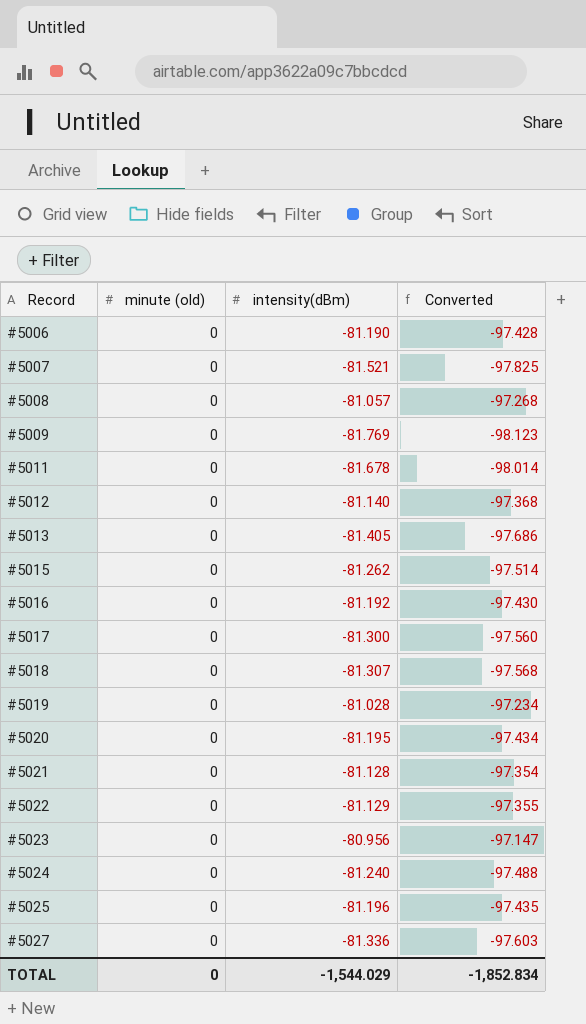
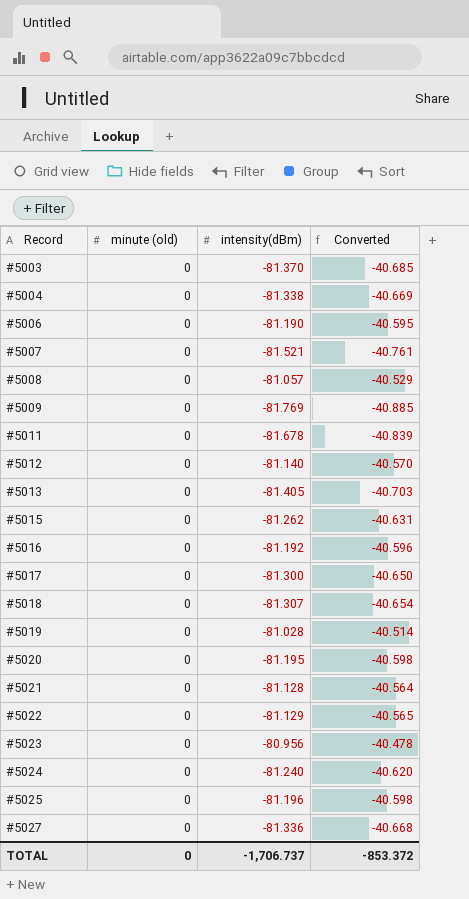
column Converted | formula: [intensity(dBm)] * 1.2 -> [intensity(dBm)] * 0.5
row #5003: none -> 0 | -81.370 | -40.685
row #5004: none -> 0 | -81.338 | -40.669
TOTAL | intensity(dBm): -1,544.029 -> -1,706.737
TOTAL | Converted: -1,852.834 -> -853.372

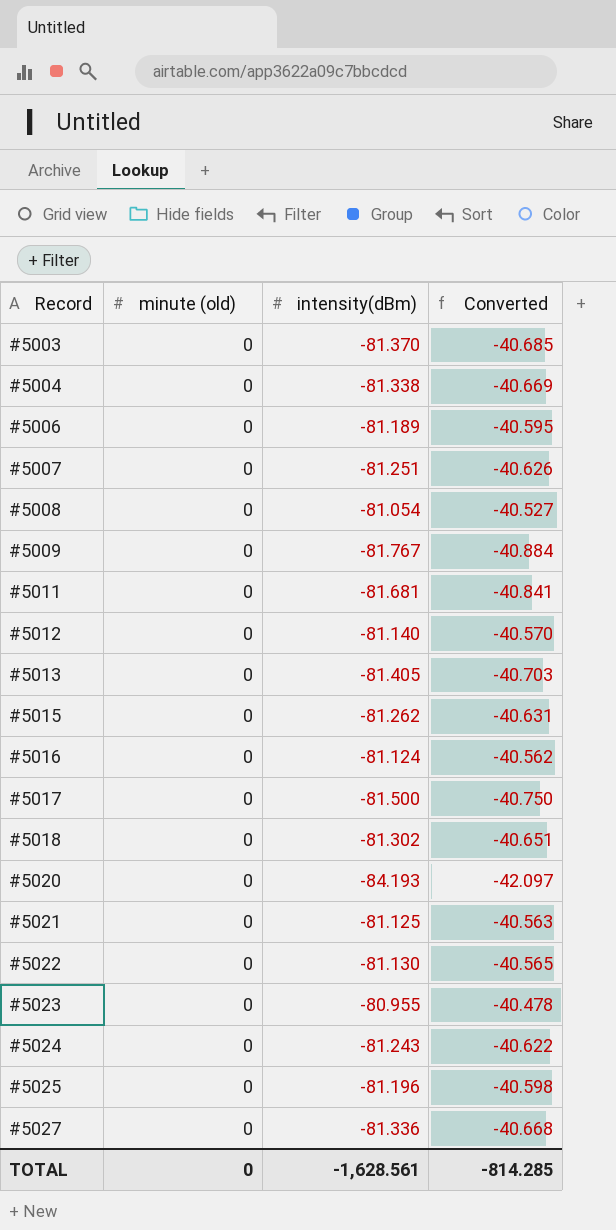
row #5019: 0 | -81.028 | -40.514 -> none
#5006 | intensity(dBm): -81.190 -> -81.189
#5007 | intensity(dBm): -81.521 -> -81.251
#5007 | Converted: -40.761 -> -40.626
#5008 | intensity(dBm): -81.057 -> -81.054
#5008 | Converted: -40.529 -> -40.527
#5009 | intensity(dBm): -81.769 -> -81.767
#5009 | Converted: -40.885 -> -40.884
#5011 | intensity(dBm): -81.678 -> -81.681
#5011 | Converted: -40.839 -> -40.841
#5016 | intensity(dBm): -81.192 -> -81.124
#5016 | Converted: -40.596 -> -40.562
#5017 | intensity(dBm): -81.300 -> -81.500
#5017 | Converted: -40.650 -> -40.750
#5018 | intensity(dBm): -81.307 -> -81.302
#5018 | Converted: -40.654 -> -40.651
#5020 | intensity(dBm): -81.195 -> -84.193
#5020 | Converted: -40.598 -> -42.097
#5021 | intensity(dBm): -81.128 -> -81.125
#5021 | Converted: -40.564 -> -40.563
#5022 | intensity(dBm): -81.129 -> -81.130
#5023 | intensity(dBm): -80.956 -> -80.955
#5024 | intensity(dBm): -81.240 -> -81.243
#5024 | Converted: -40.620 -> -40.622
TOTAL | intensity(dBm): -1,706.737 -> -1,628.561
TOTAL | Converted: -853.372 -> -814.285

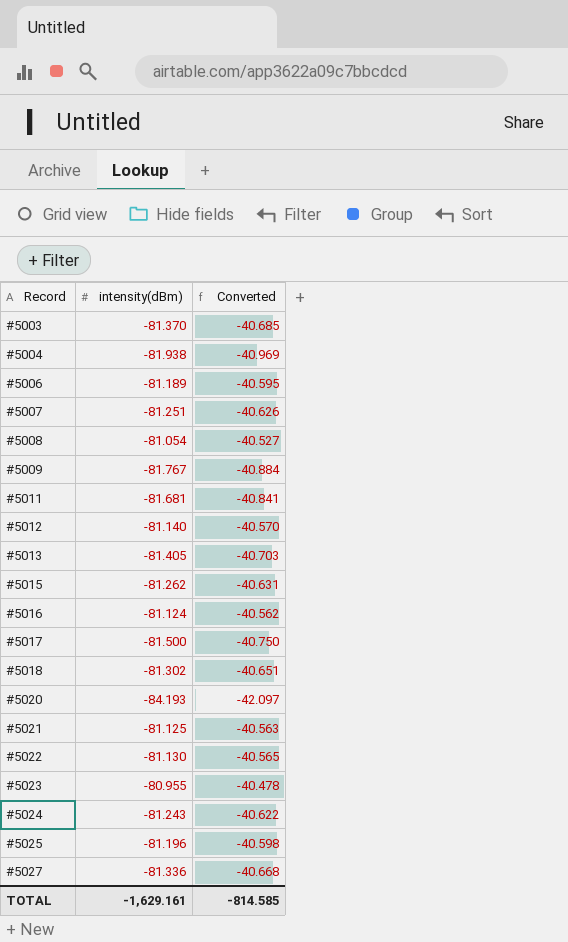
column minute (old) | position: 2 -> none
#5004 | intensity(dBm): -81.338 -> -81.938
#5004 | Converted: -40.669 -> -40.969
TOTAL | intensity(dBm): -1,628.561 -> -1,629.161
TOTAL | Converted: -814.285 -> -814.585

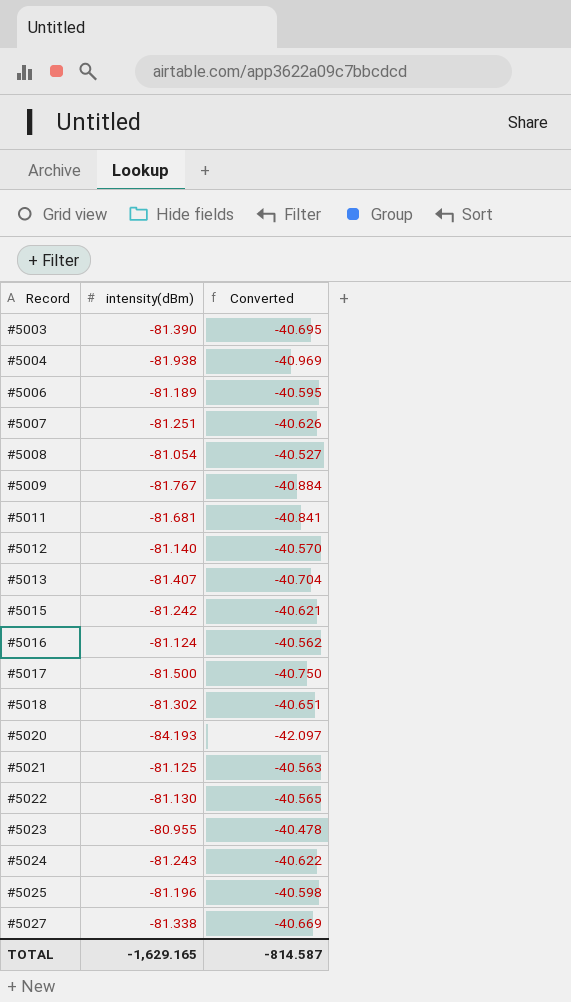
#5003 | intensity(dBm): -81.370 -> -81.390
#5003 | Converted: -40.685 -> -40.695
#5013 | intensity(dBm): -81.405 -> -81.407
#5013 | Converted: -40.703 -> -40.704
#5015 | intensity(dBm): -81.262 -> -81.242
#5015 | Converted: -40.631 -> -40.621
#5027 | intensity(dBm): -81.336 -> -81.338
#5027 | Converted: -40.668 -> -40.669
TOTAL | intensity(dBm): -1,629.161 -> -1,629.165
TOTAL | Converted: -814.585 -> -814.587

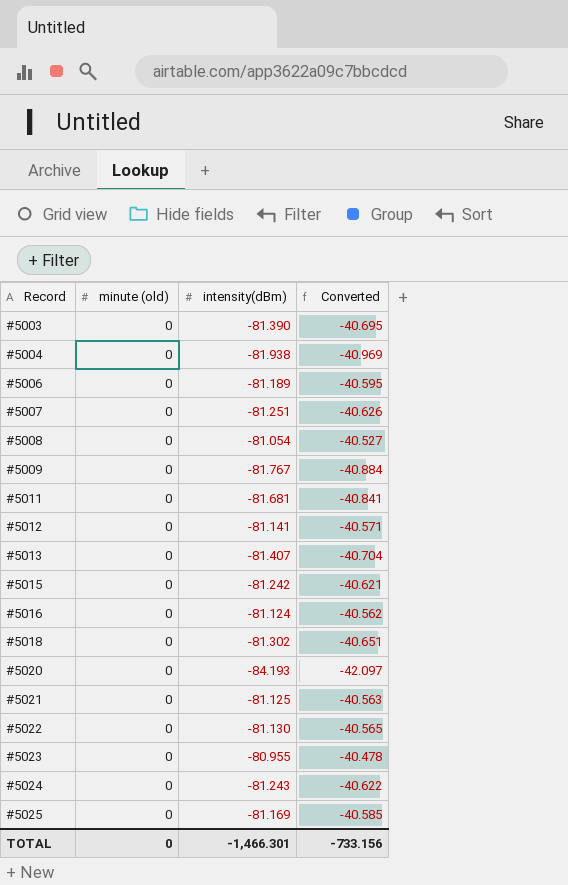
column minute (old) | position: none -> 2
row #5017: -81.500 | -40.750 -> none
row #5027: -81.338 | -40.669 -> none
#5012 | intensity(dBm): -81.140 -> -81.141
#5012 | Converted: -40.570 -> -40.571
#5025 | intensity(dBm): -81.196 -> -81.169
#5025 | Converted: -40.598 -> -40.585
TOTAL | intensity(dBm): -1,629.165 -> -1,466.301
TOTAL | Converted: -814.587 -> -733.156

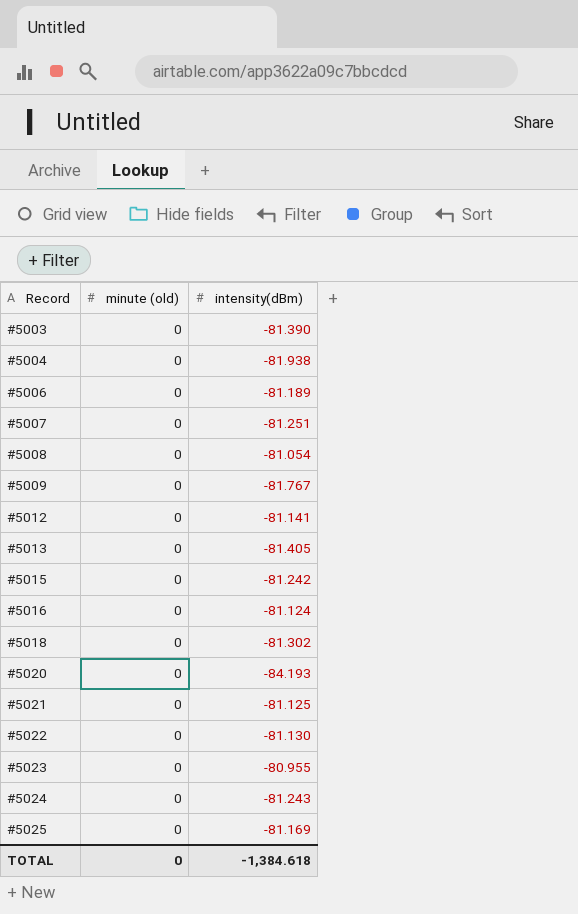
column Converted | formula: [intensity(dBm)] * 0.5 -> none
row #5011: 0 | -81.681 | -40.841 -> none
#5013 | intensity(dBm): -81.407 -> -81.405
TOTAL | intensity(dBm): -1,466.301 -> -1,384.618

